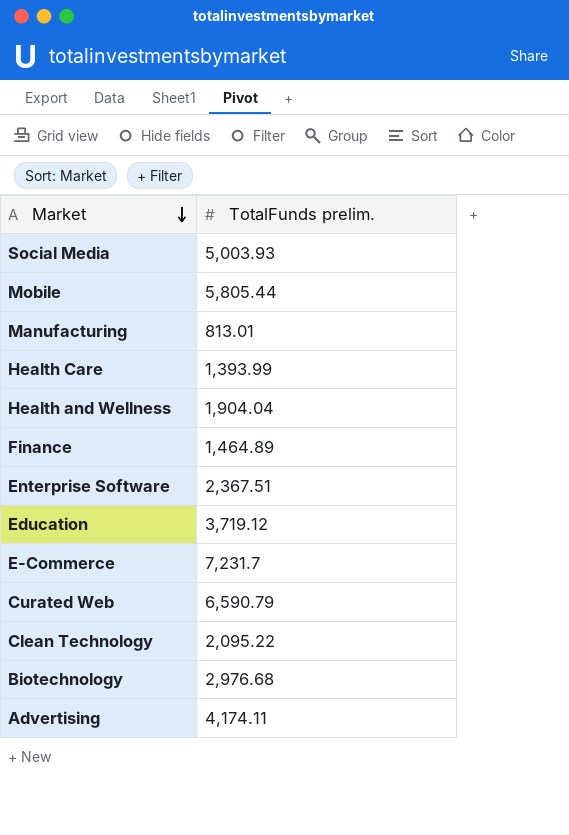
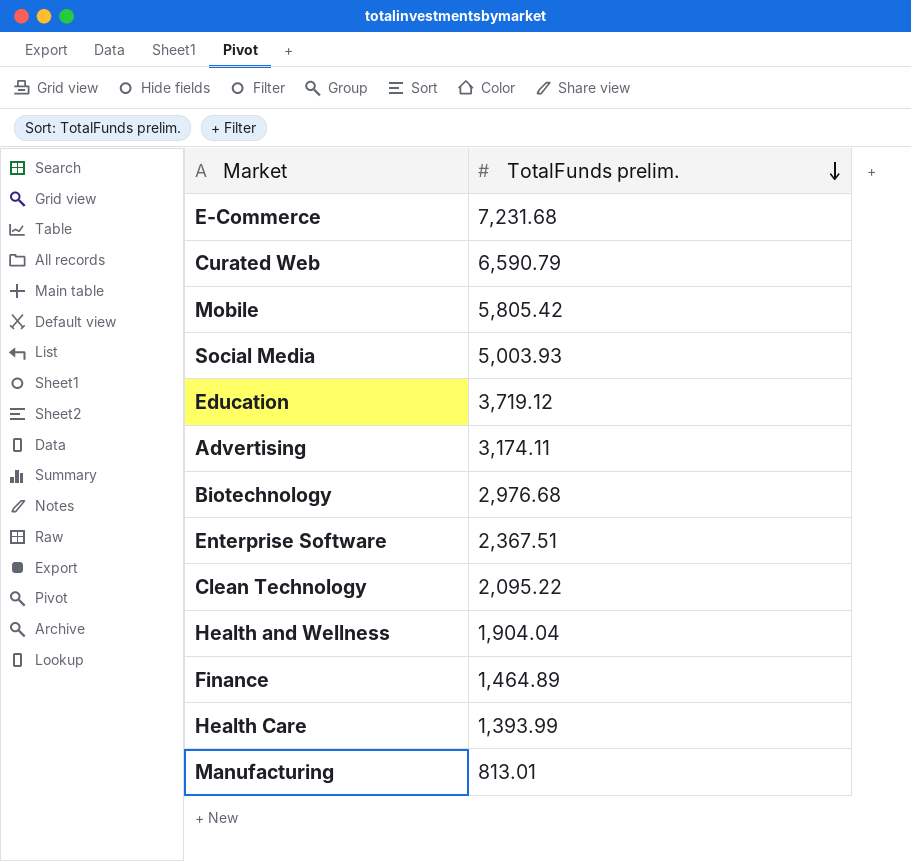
row order: Market descending -> TotalFunds prelim. descending
E-Commerce | TotalFunds prelim.: 7,231.7 -> 7,231.68
Mobile | TotalFunds prelim.: 5,805.44 -> 5,805.42
Advertising | TotalFunds prelim.: 4,174.11 -> 3,174.11

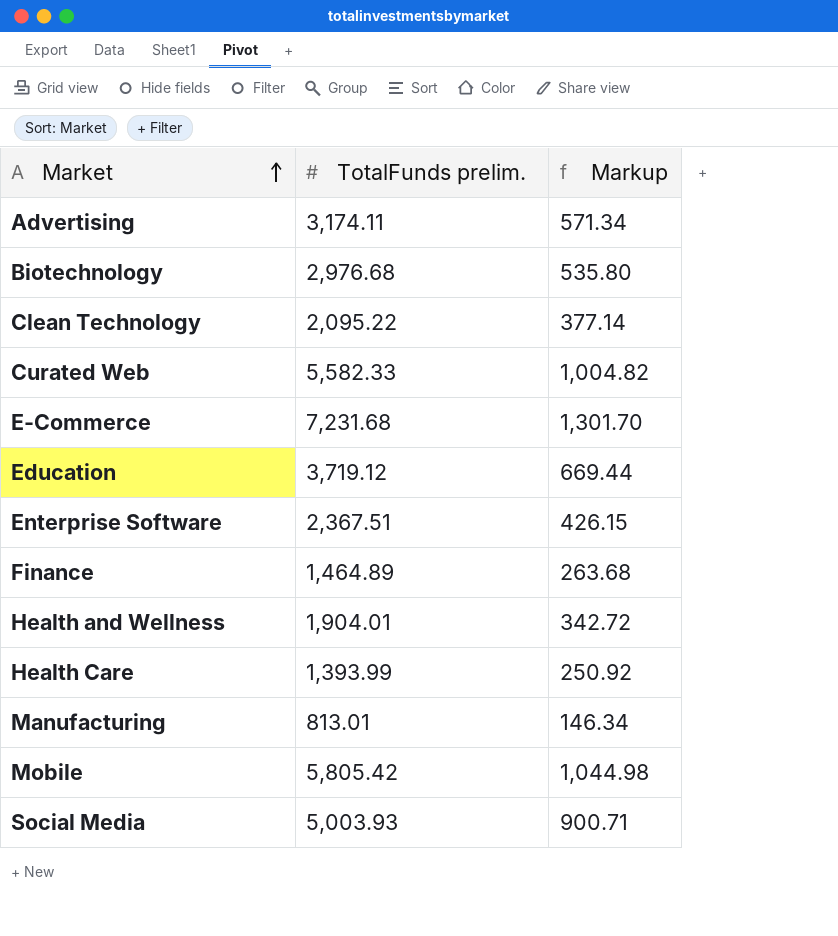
row order: TotalFunds prelim. descending -> Market ascending
column Markup | formula: none -> [TotalFunds prelim.] * 0.18
Curated Web | TotalFunds prelim.: 6,590.79 -> 5,582.33
Health and Wellness | TotalFunds prelim.: 1,904.04 -> 1,904.01

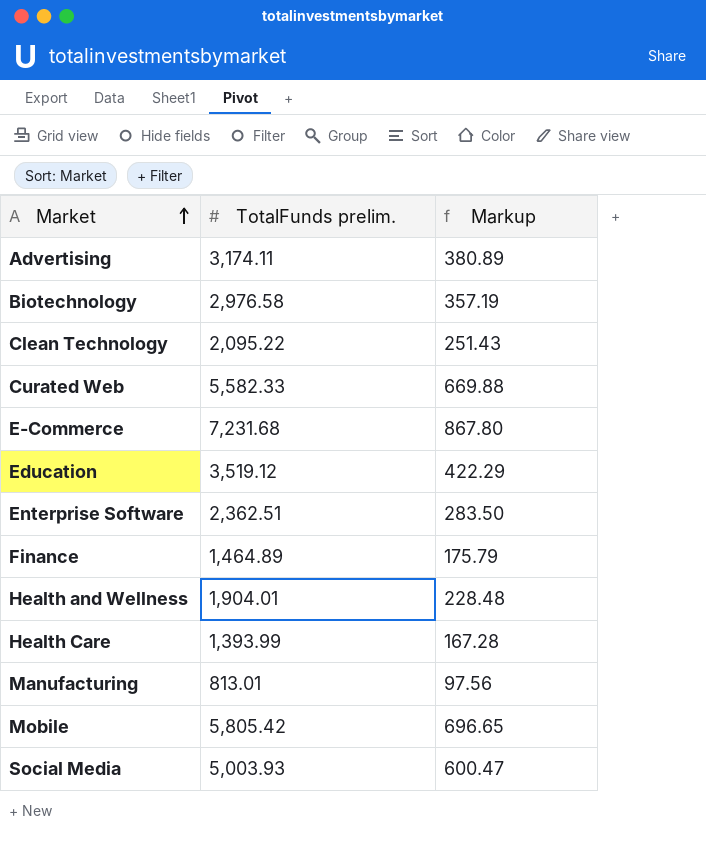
column Markup | formula: [TotalFunds prelim.] * 0.18 -> [TotalFunds prelim.] * 0.12
Biotechnology | TotalFunds prelim.: 2,976.68 -> 2,976.58
Education | TotalFunds prelim.: 3,719.12 -> 3,519.12
Enterprise Software | TotalFunds prelim.: 2,367.51 -> 2,362.51

